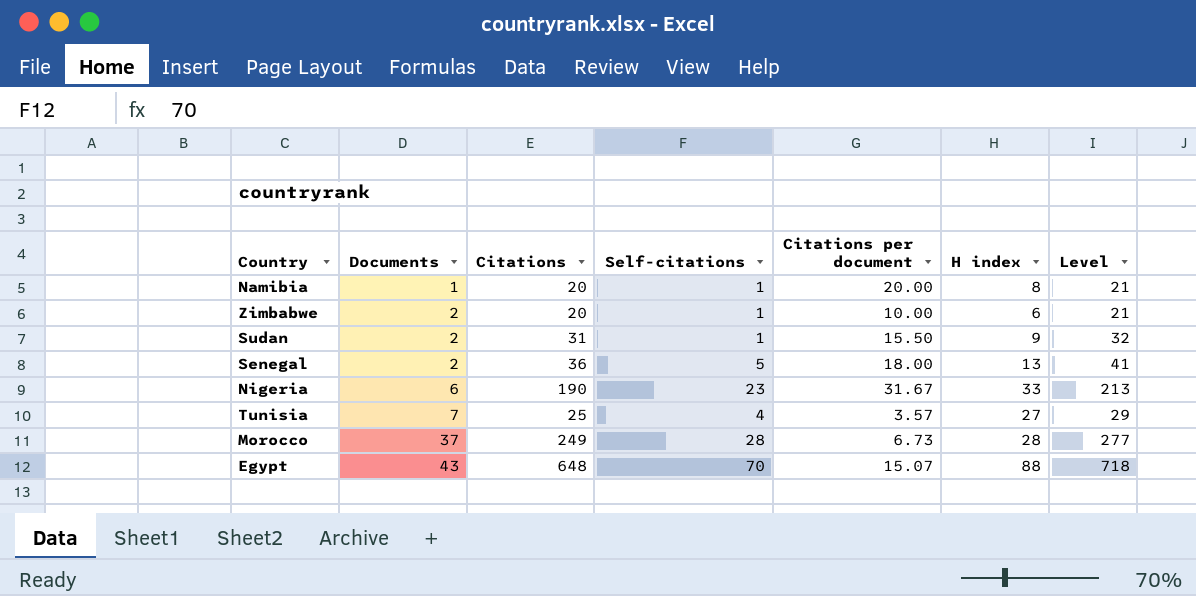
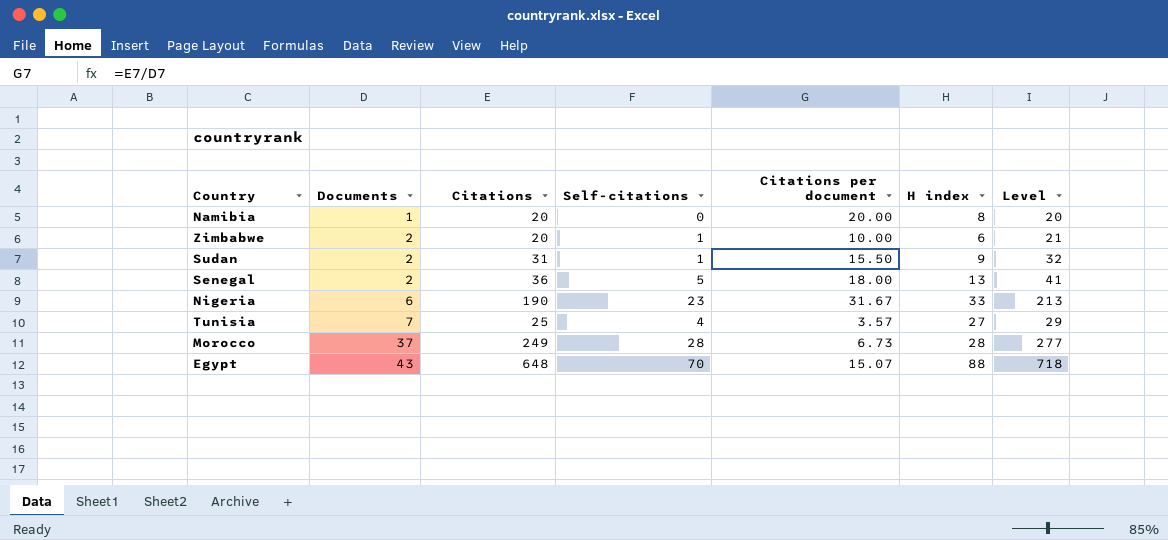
Namibia | Self-citations: 1 -> 0
Namibia | Level: 21 -> 20

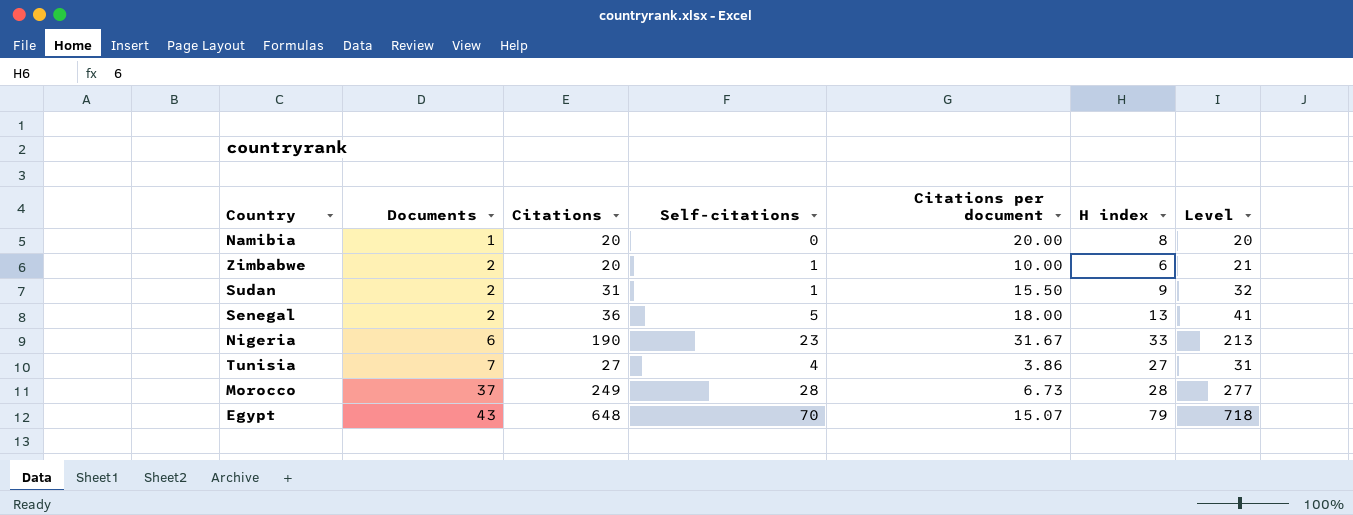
Tunisia | Citations: 25 -> 27
Tunisia | Citations per document: 3.57 -> 3.86
Tunisia | Level: 29 -> 31
Egypt | H index: 88 -> 79

